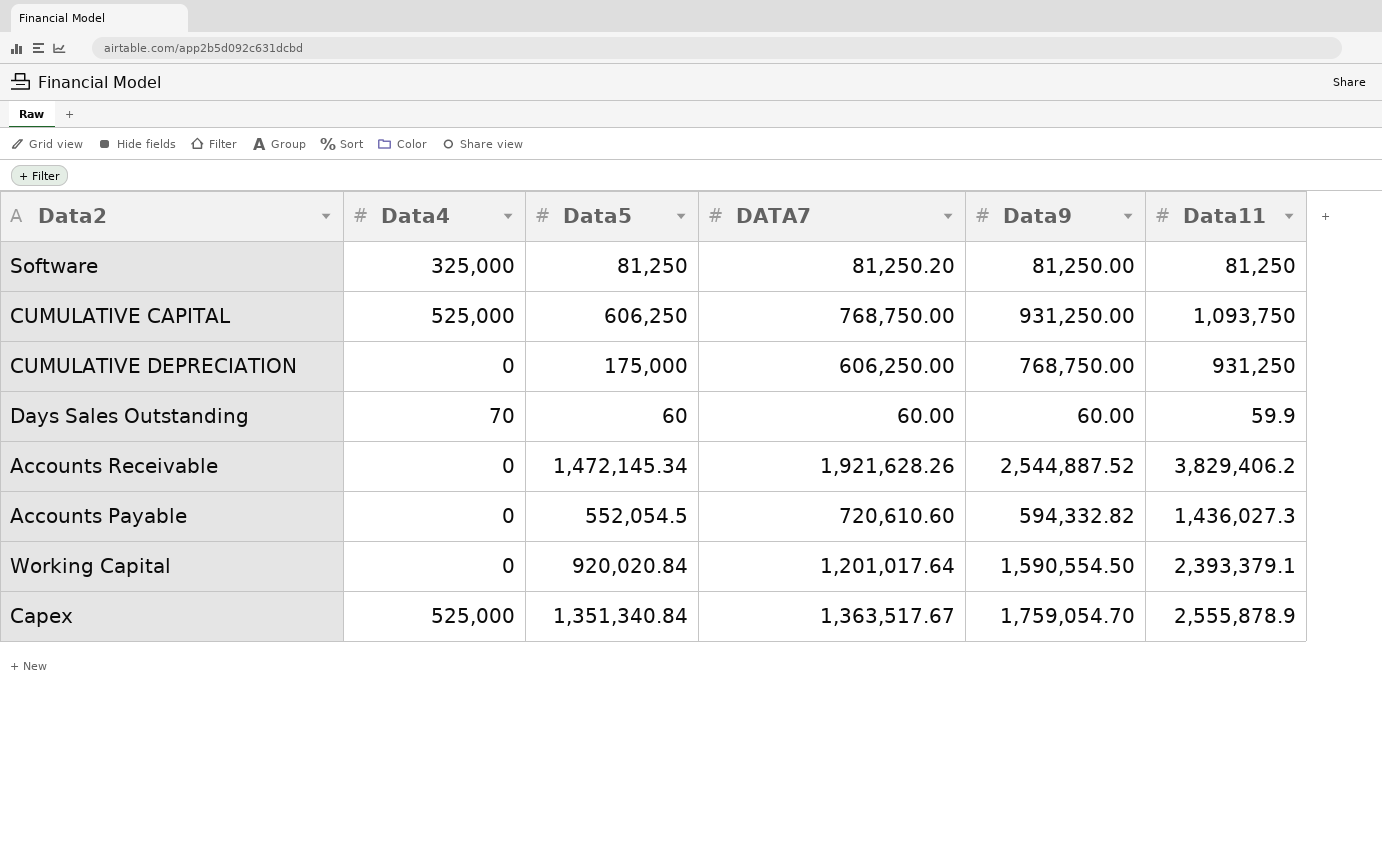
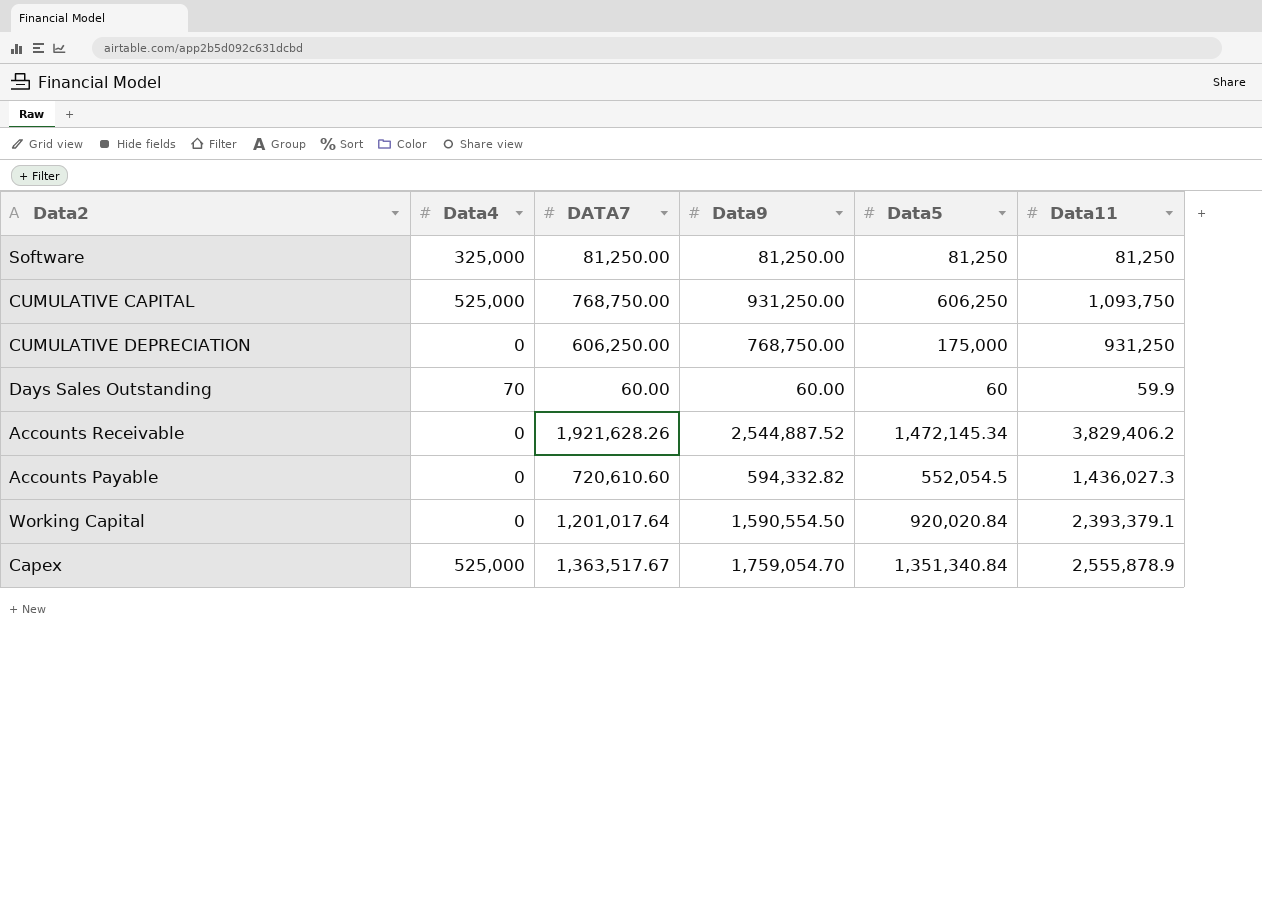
column Data5 | position: 3 -> 5
Software | DATA7: 81,250.20 -> 81,250.00

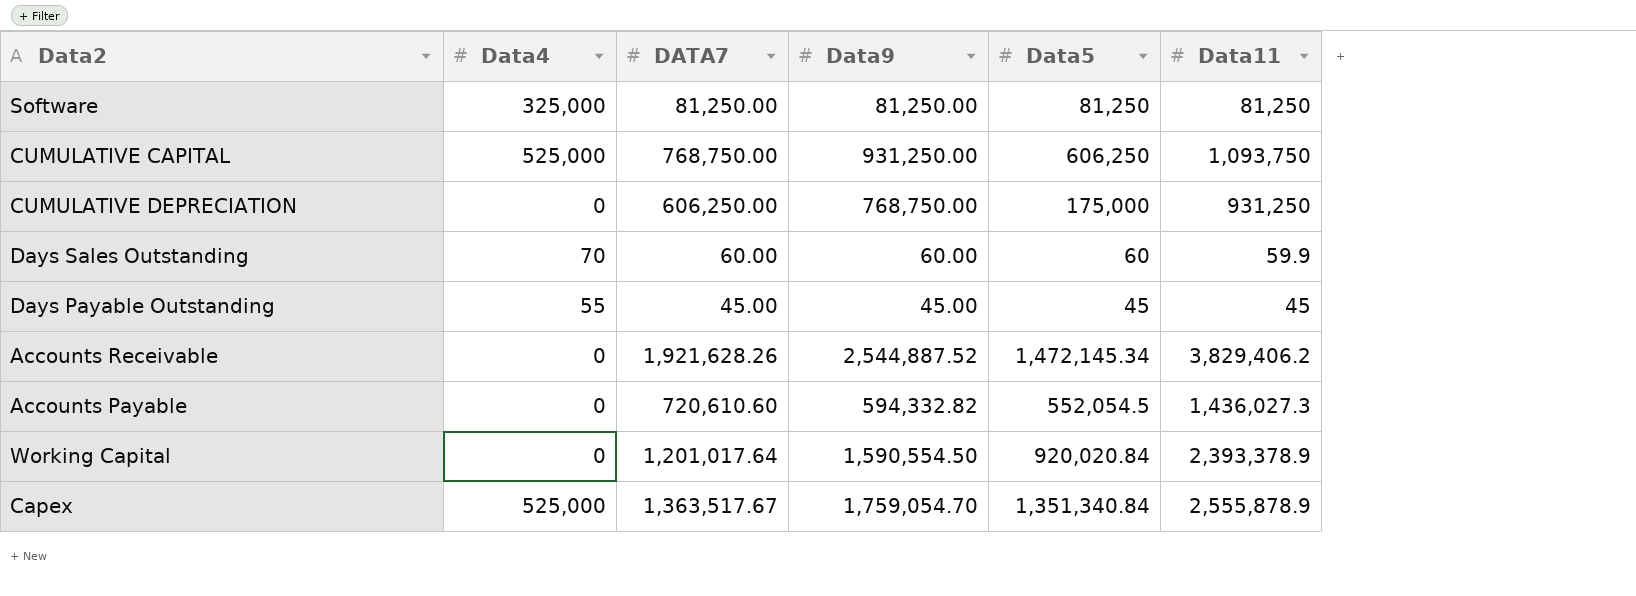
row Days Payable Outstanding: none -> 55 | 45.00 | 45.00 | 45 | 45
Working Capital | Data11: 2,393,379.1 -> 2,393,378.9

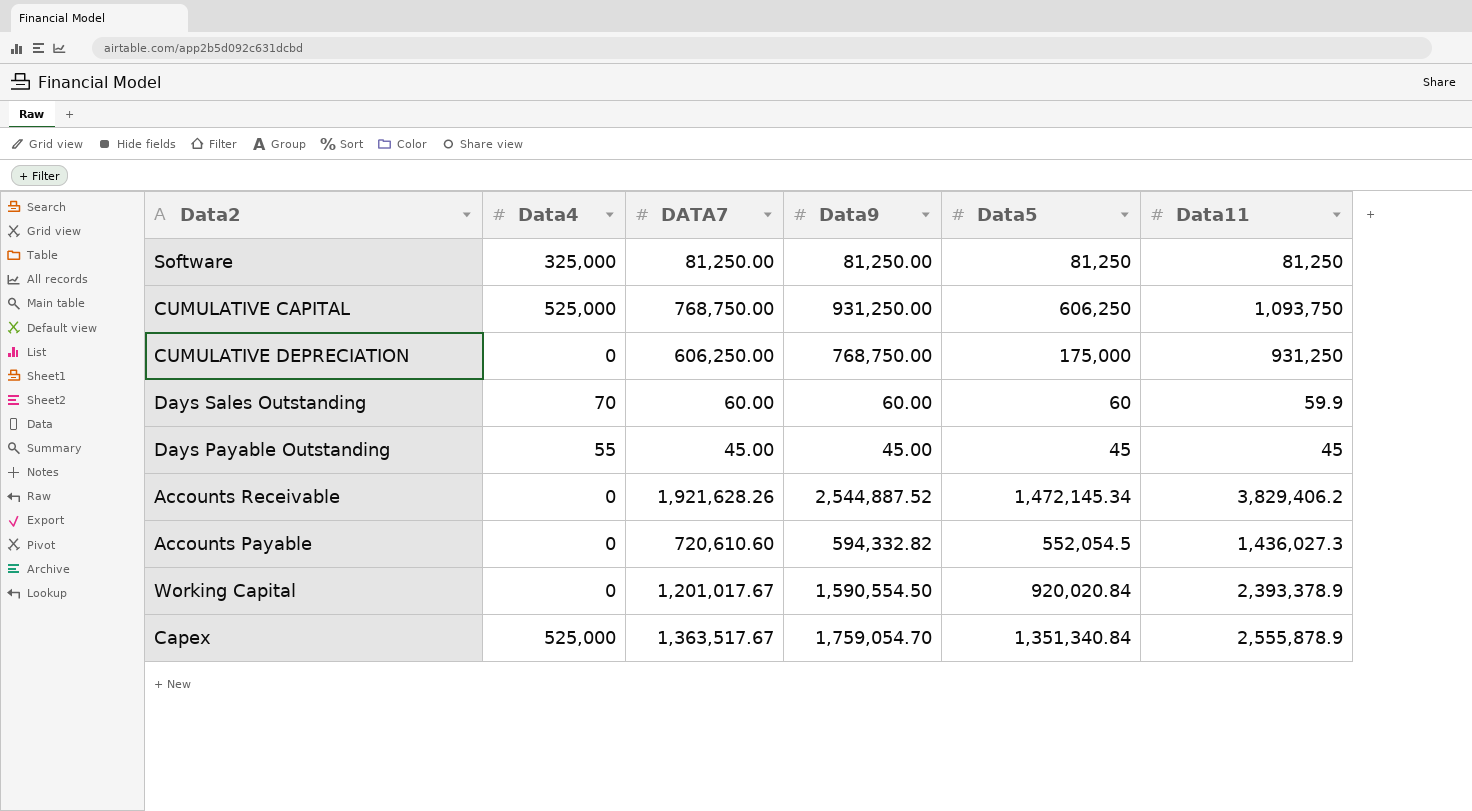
Working Capital | DATA7: 1,201,017.64 -> 1,201,017.67

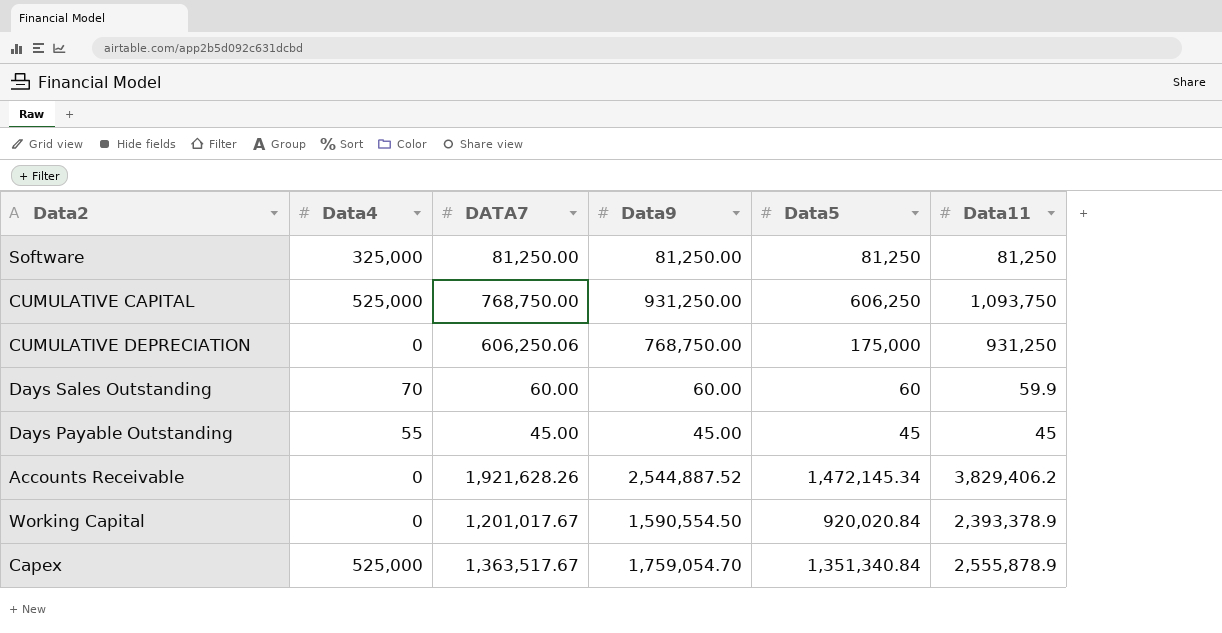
row Accounts Payable: 0 | 720,610.60 | 594,332.82 | 552,054.5 | 1,436,027.3 -> none
CUMULATIVE DEPRECIATION | DATA7: 606,250.00 -> 606,250.06

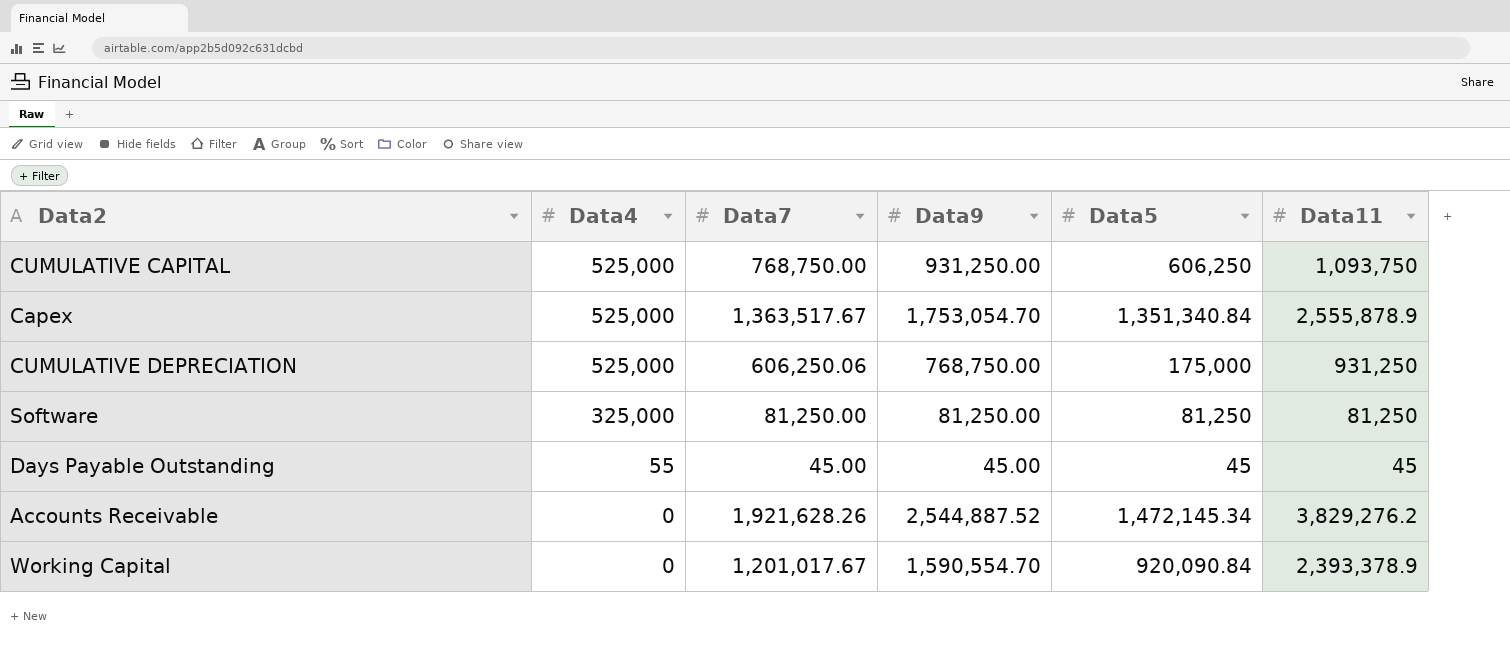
row order: none -> Data4 descending
column name: DATA7 -> Data7
row Days Sales Outstanding: 70 | 60.00 | 60.00 | 60 | 59.9 -> none
Capex | Data9: 1,759,054.70 -> 1,753,054.70
CUMULATIVE DEPRECIATION | Data4: 0 -> 525,000
Accounts Receivable | Data11: 3,829,406.2 -> 3,829,276.2
Working Capital | Data9: 1,590,554.50 -> 1,590,554.70
Working Capital | Data5: 920,020.84 -> 920,090.84

